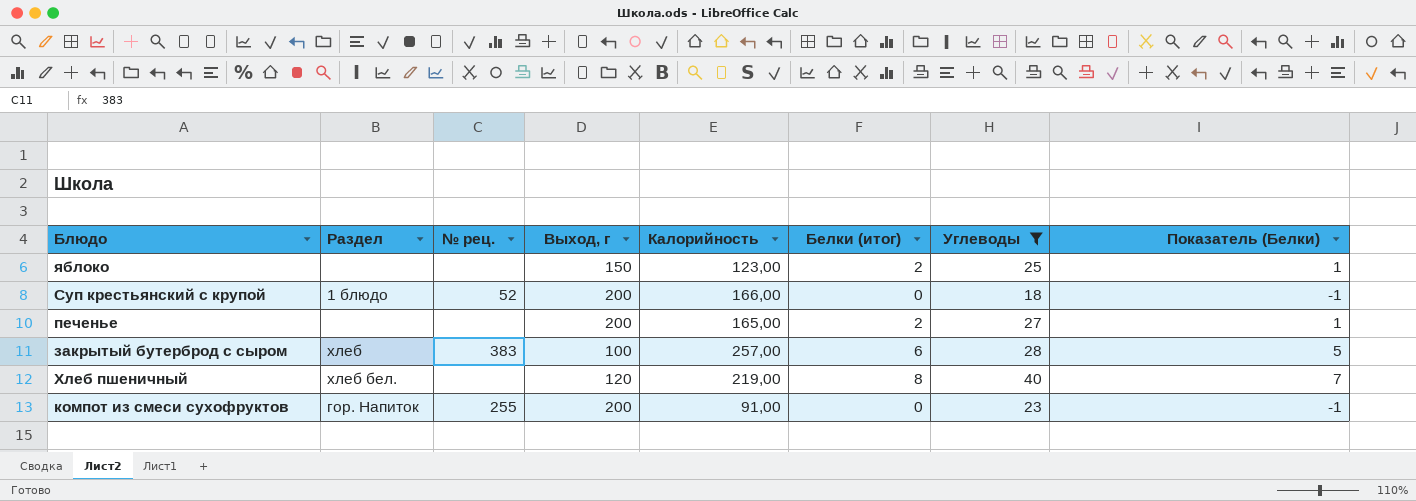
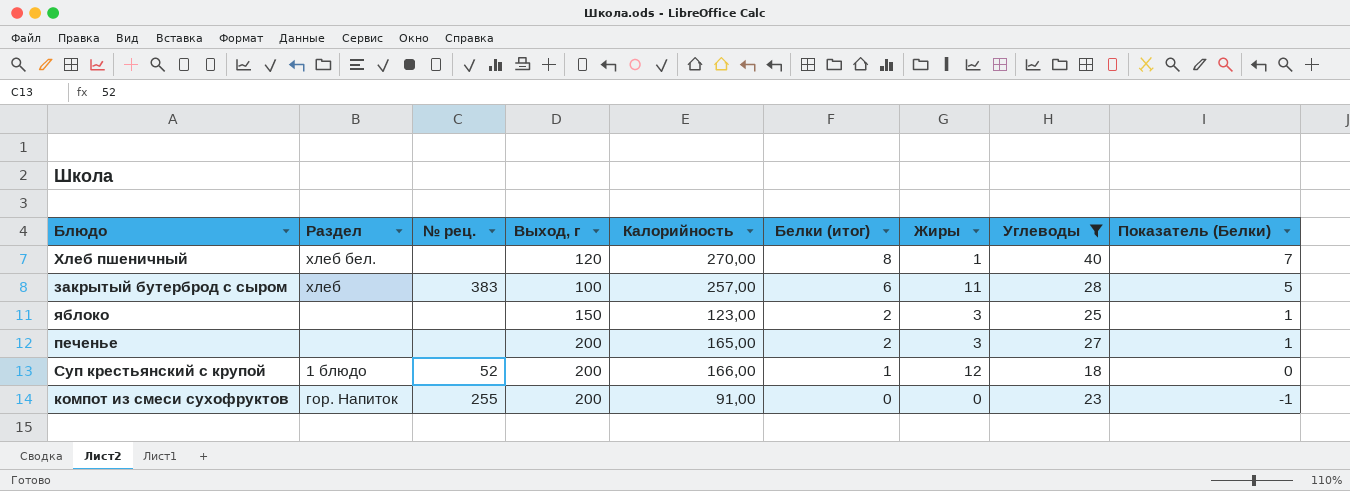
row order: none -> Белки (итог) descending
column Жиры | position: none -> 7
Хлеб пшеничный | Калорийность: 219,00 -> 270,00
Суп крестьянский с крупой | Белки (итог): 0 -> 1
Суп крестьянский с крупой | Показатель (Белки): -1 -> 0

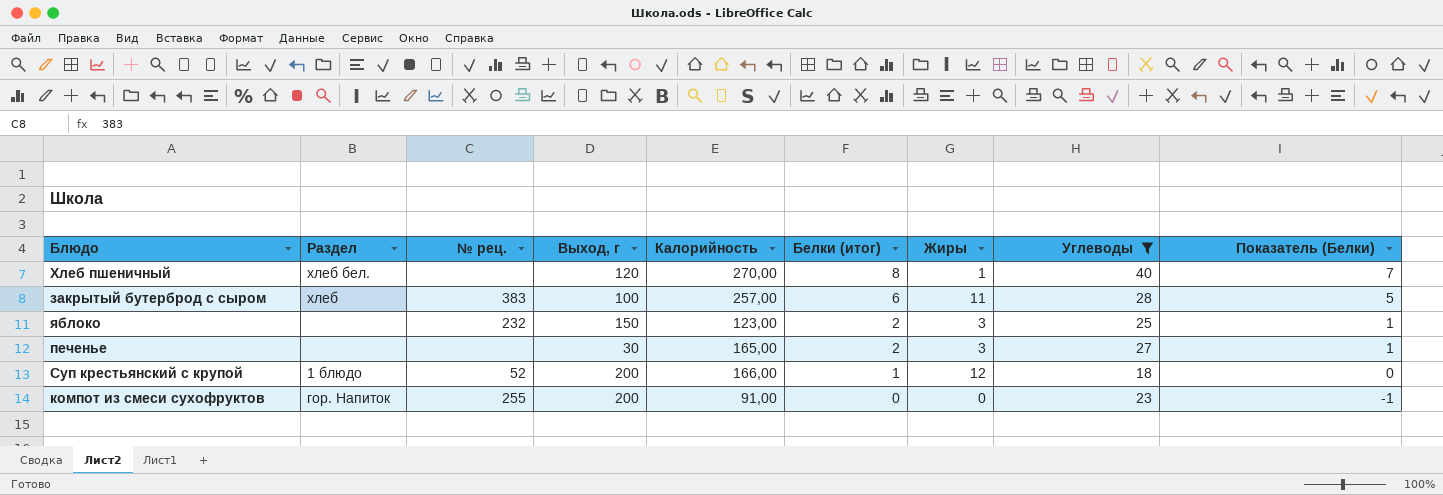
яблоко | № рец.: none -> 232
печенье | Выход, г: 200 -> 30

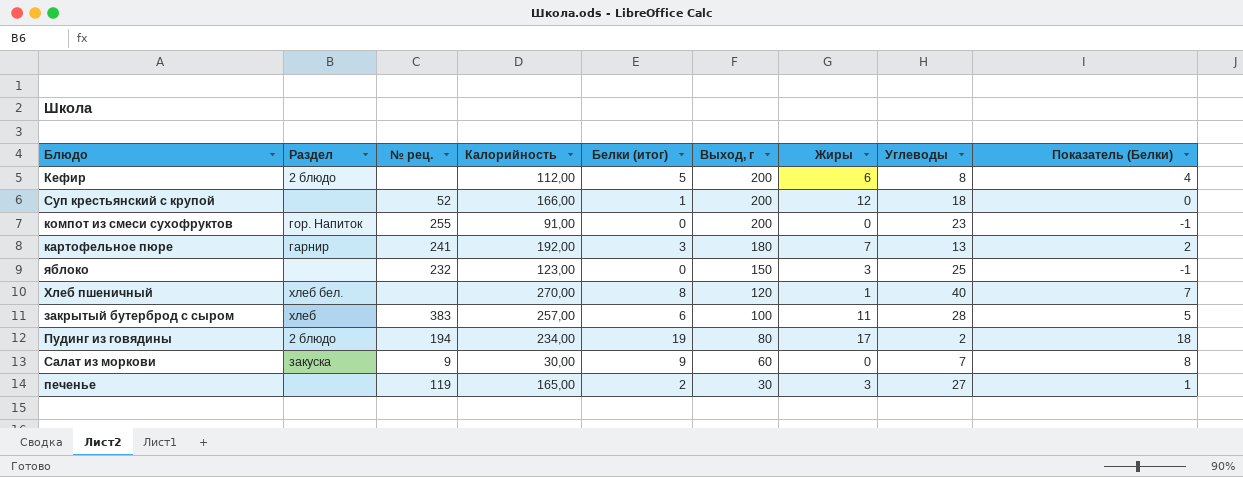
filter: Углеводы >= 18 -> none
row order: Белки (итог) descending -> Выход, г descending
column Выход, г | position: 4 -> 6
Суп крестьянский с крупой | Раздел: 1 блюдо -> none
яблоко | Белки (итог): 2 -> 0
яблоко | Показатель (Белки): 1 -> -1
печенье | № рец.: none -> 119

